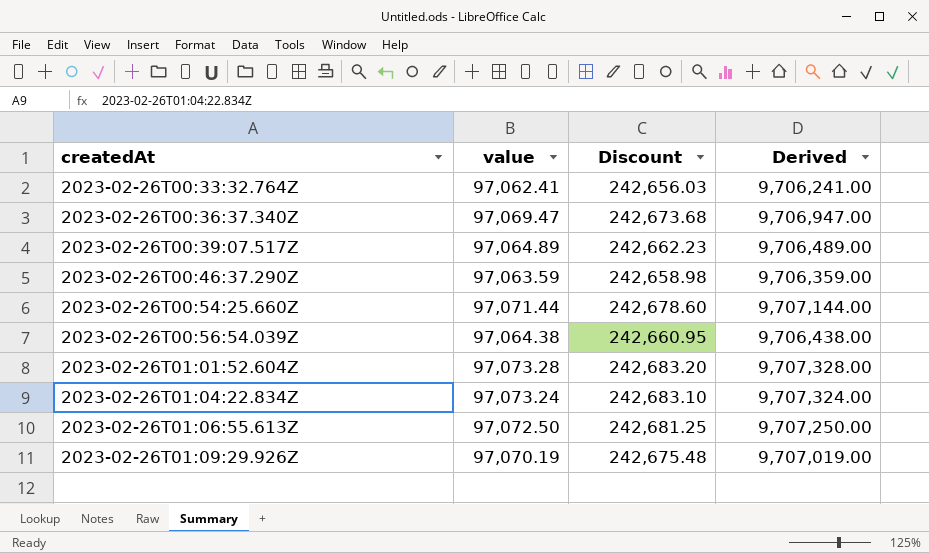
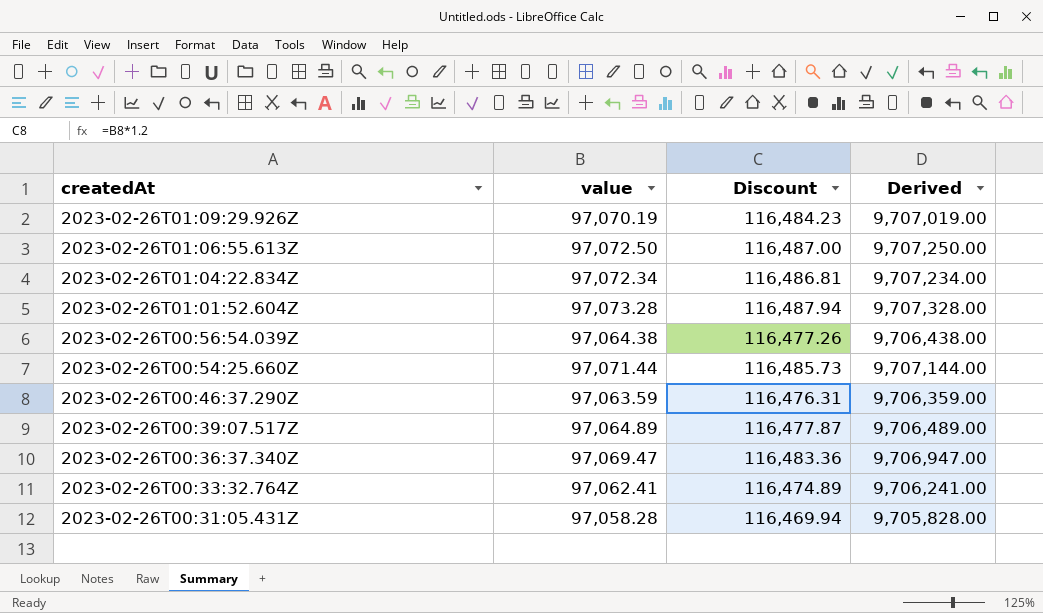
row order: createdAt ascending -> createdAt descending
column Discount | formula: [value] * 2.5 -> [value] * 1.2
2023-02-26T01:04:22.834Z | value: 97,073.24 -> 97,072.34
2023-02-26T01:04:22.834Z | Derived: 9,707,324.00 -> 9,707,234.00
row 2023-02-26T00:31:05.431Z: none -> 97,058.28 | 116,469.94 | 9,705,828.00

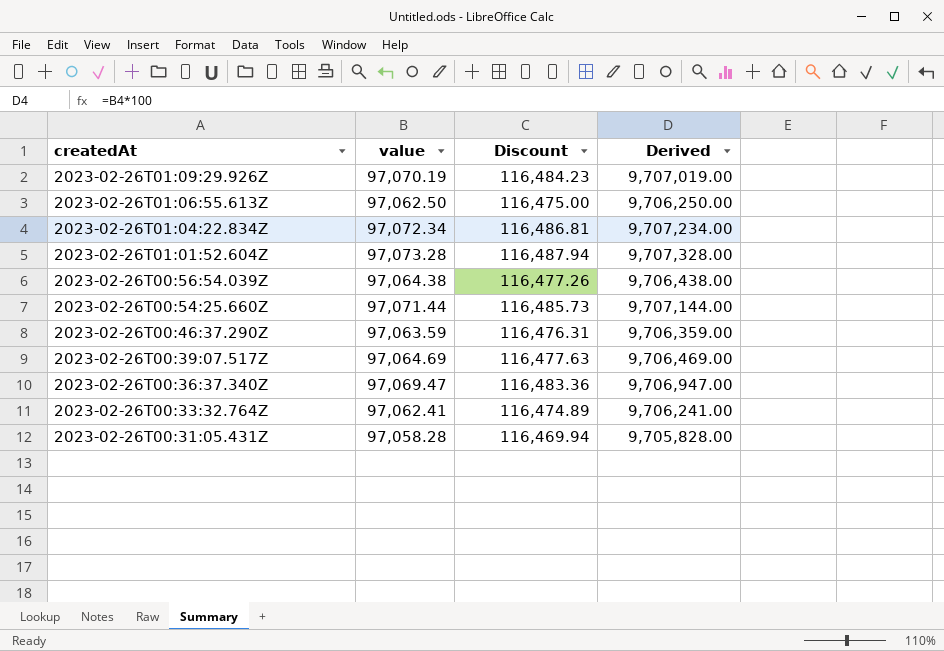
2023-02-26T01:06:55.613Z | value: 97,072.50 -> 97,062.50
2023-02-26T01:06:55.613Z | Discount: 116,487.00 -> 116,475.00
2023-02-26T01:06:55.613Z | Derived: 9,707,250.00 -> 9,706,250.00
2023-02-26T00:39:07.517Z | value: 97,064.89 -> 97,064.69
2023-02-26T00:39:07.517Z | Discount: 116,477.87 -> 116,477.63
2023-02-26T00:39:07.517Z | Derived: 9,706,489.00 -> 9,706,469.00

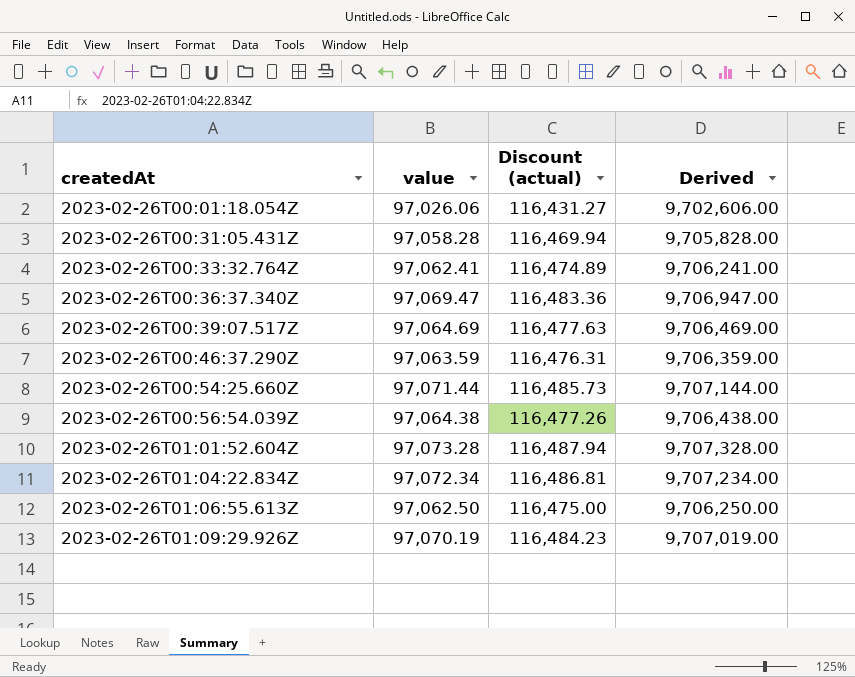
row order: createdAt descending -> createdAt ascending
column name: Discount -> Discount (actual)
row 2023-02-26T00:01:18.054Z: none -> 97,026.06 | 116,431.27 | 9,702,606.00

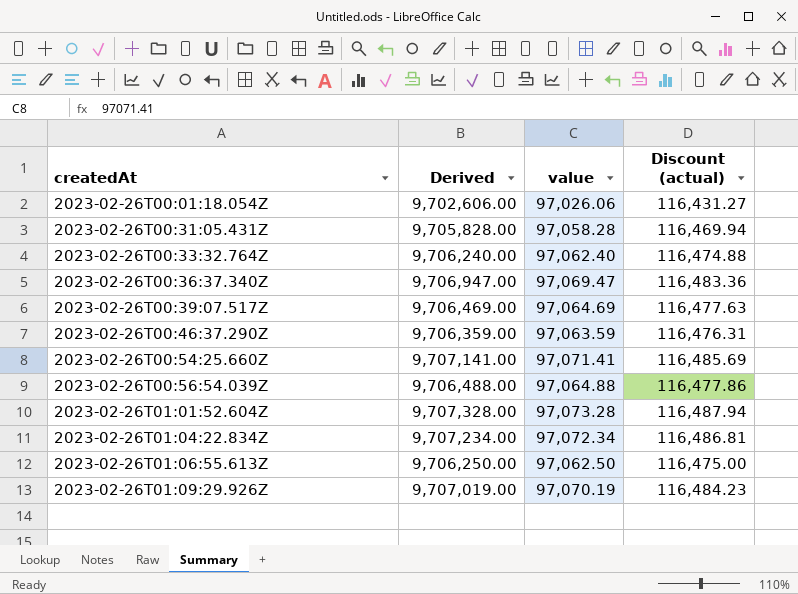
column Derived | position: 4 -> 2
2023-02-26T00:33:32.764Z | Derived: 9,706,241.00 -> 9,706,240.00
2023-02-26T00:33:32.764Z | value: 97,062.41 -> 97,062.40
2023-02-26T00:33:32.764Z | Discount (actual): 116,474.89 -> 116,474.88
2023-02-26T00:54:25.660Z | Derived: 9,707,144.00 -> 9,707,141.00
2023-02-26T00:54:25.660Z | value: 97,071.44 -> 97,071.41
2023-02-26T00:54:25.660Z | Discount (actual): 116,485.73 -> 116,485.69
2023-02-26T00:56:54.039Z | Derived: 9,706,438.00 -> 9,706,488.00
2023-02-26T00:56:54.039Z | value: 97,064.38 -> 97,064.88
2023-02-26T00:56:54.039Z | Discount (actual): 116,477.26 -> 116,477.86

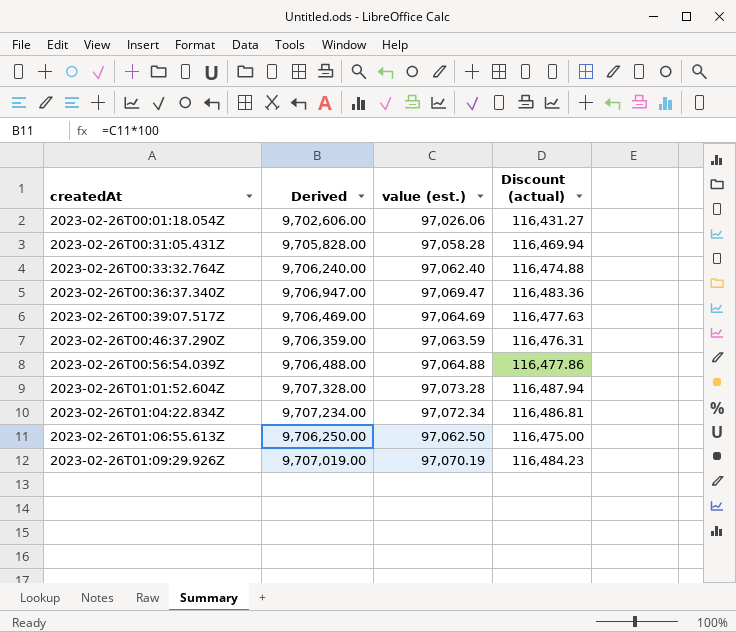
column name: value -> value (est.)
row 2023-02-26T00:54:25.660Z: 9,707,141.00 | 97,071.41 | 116,485.69 -> none

